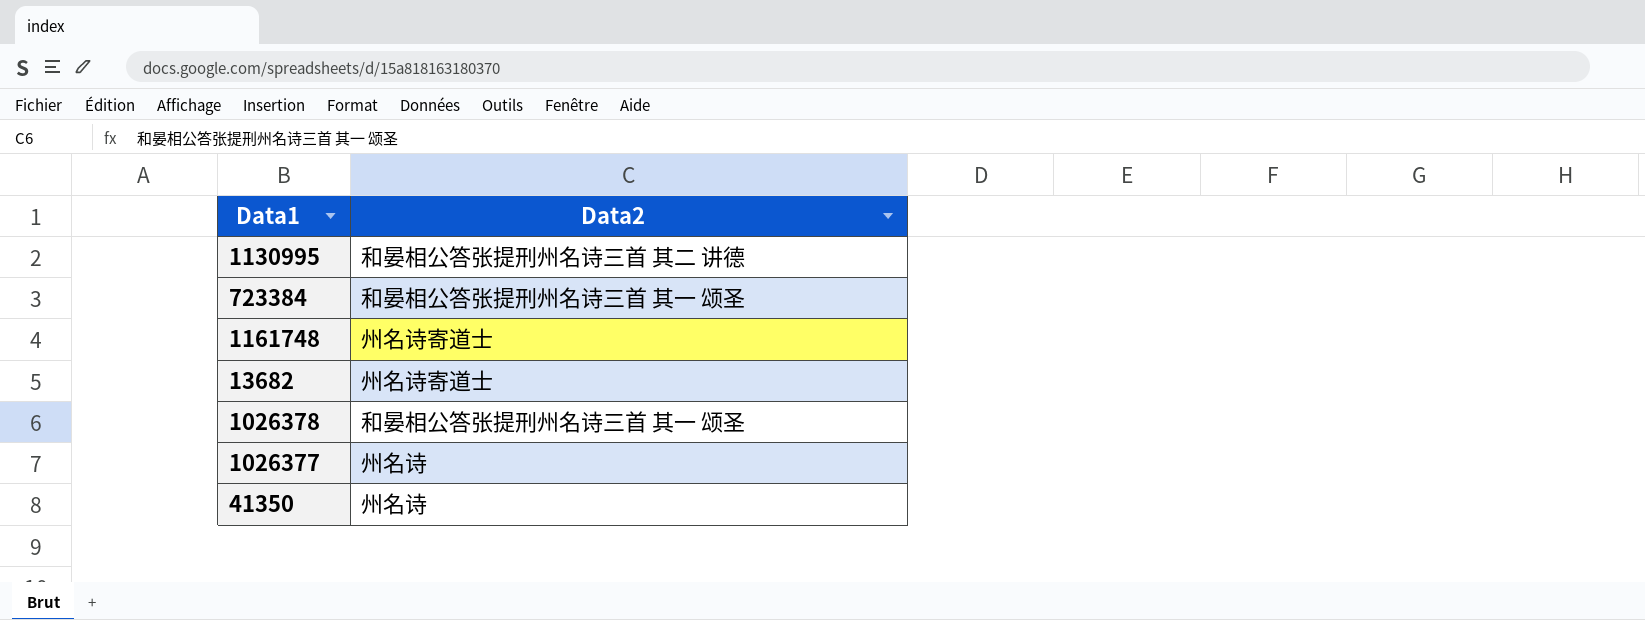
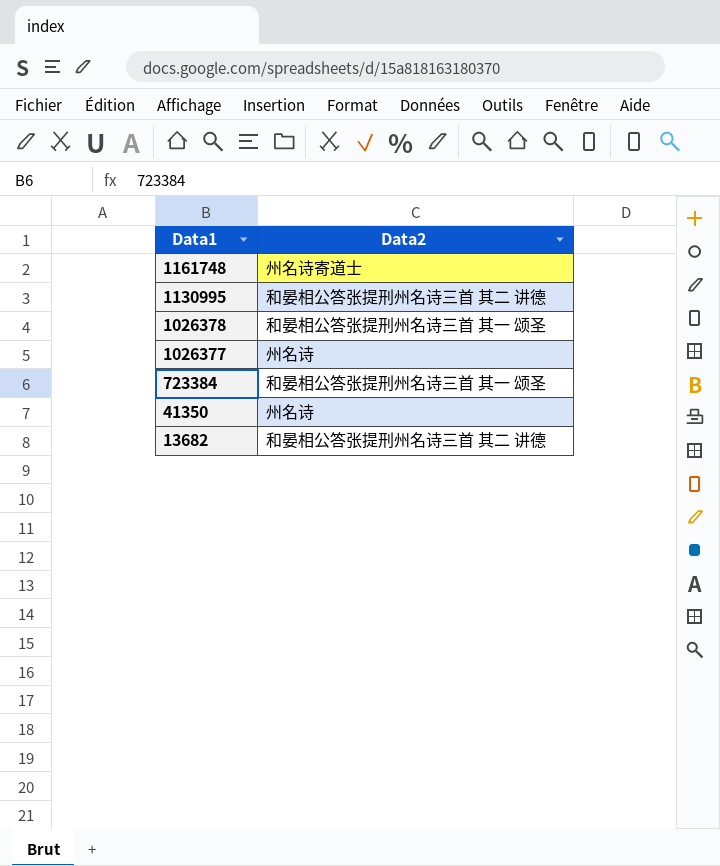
row order: none -> Data1 descending
13682 | Data2: 州名诗寄道士 -> 和晏相公答张提刑州名诗三首 其二 讲德

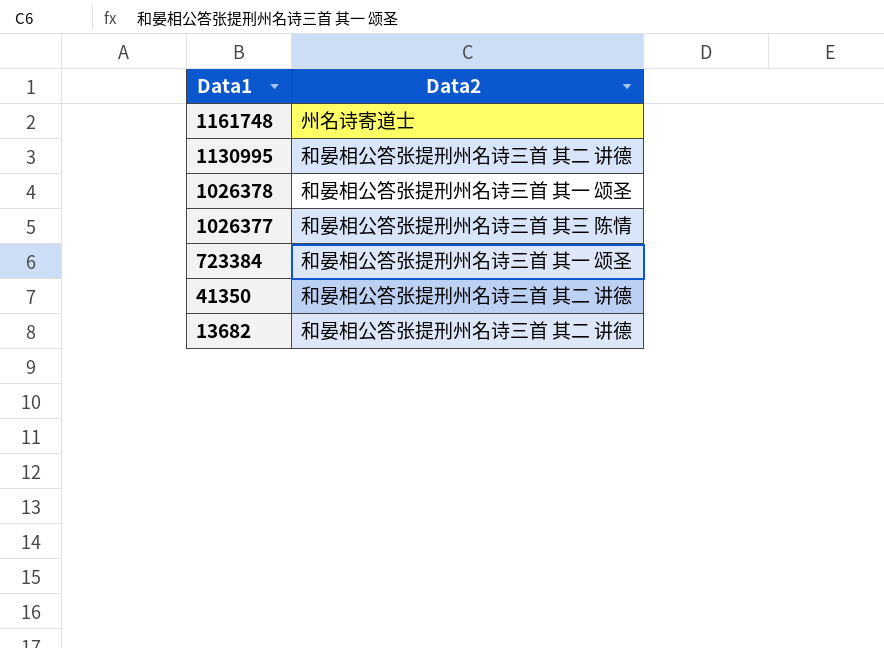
1026377 | Data2: 州名诗 -> 和晏相公答张提刑州名诗三首 其三 陈情
41350 | Data2: 州名诗 -> 和晏相公答张提刑州名诗三首 其二 讲德

